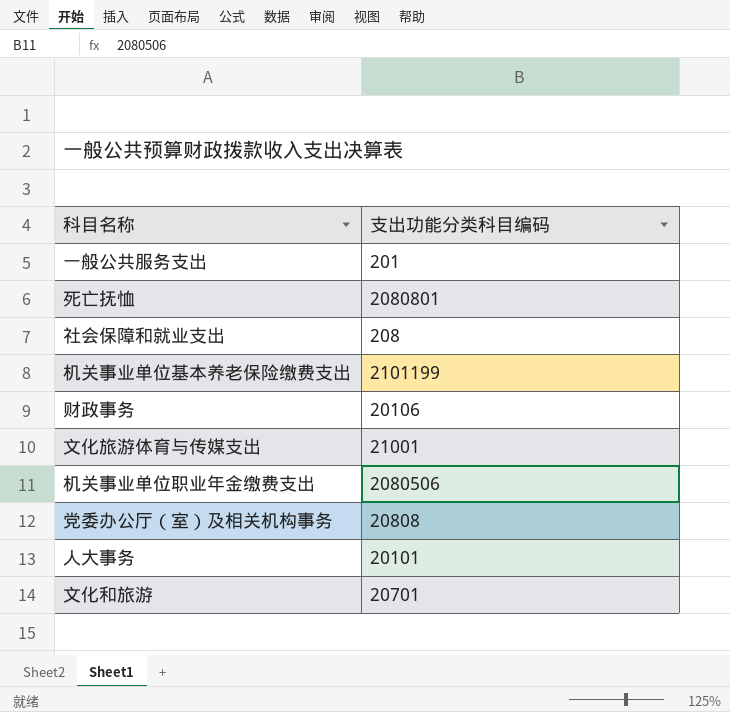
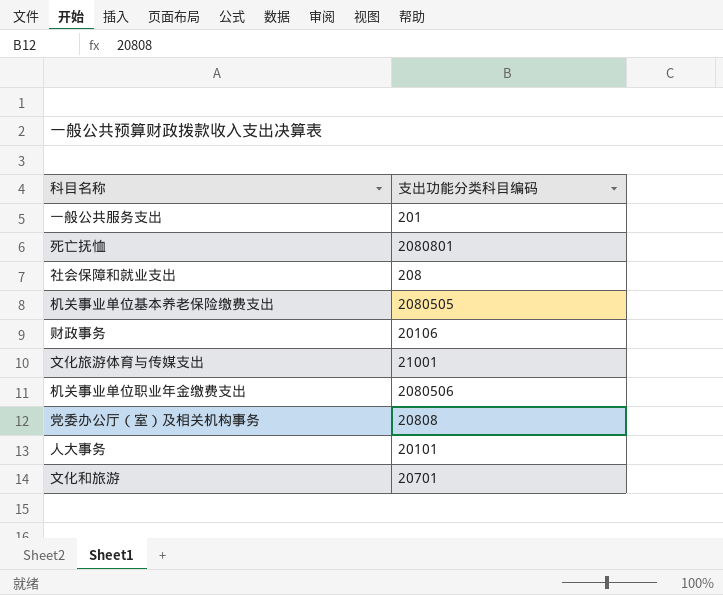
机关事业单位基本养老保险缴费支出 | 支出功能分类科目编码: 2101199 -> 2080505

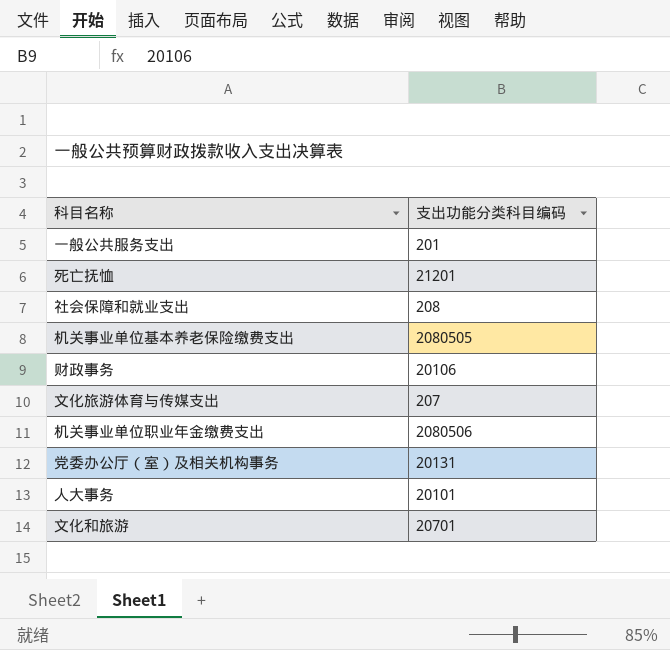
死亡抚恤 | 支出功能分类科目编码: 2080801 -> 21201
文化旅游体育与传媒支出 | 支出功能分类科目编码: 21001 -> 207
党委办公厅（室）及相关机构事务 | 支出功能分类科目编码: 20808 -> 20131

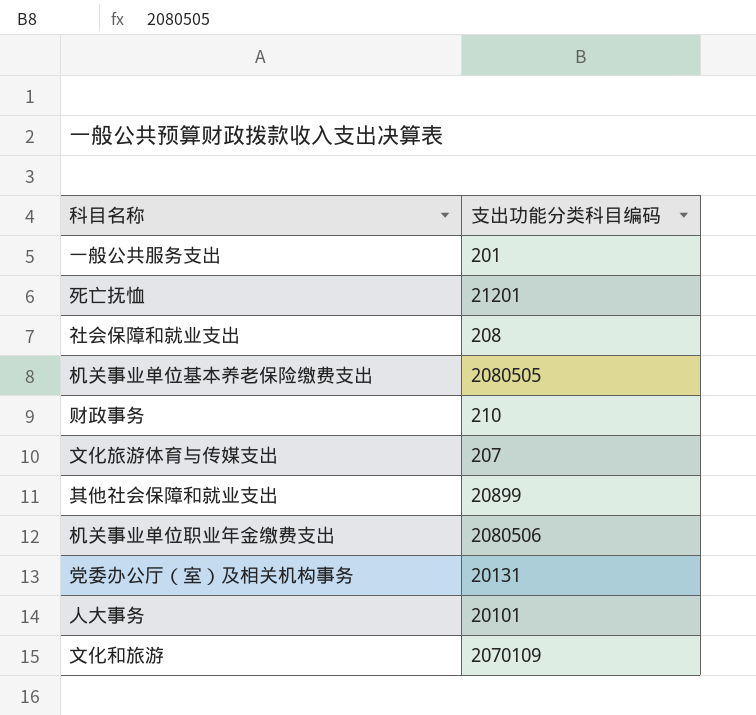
财政事务 | 支出功能分类科目编码: 20106 -> 210
row 其他社会保障和就业支出: none -> 20899
文化和旅游 | 支出功能分类科目编码: 20701 -> 2070109

